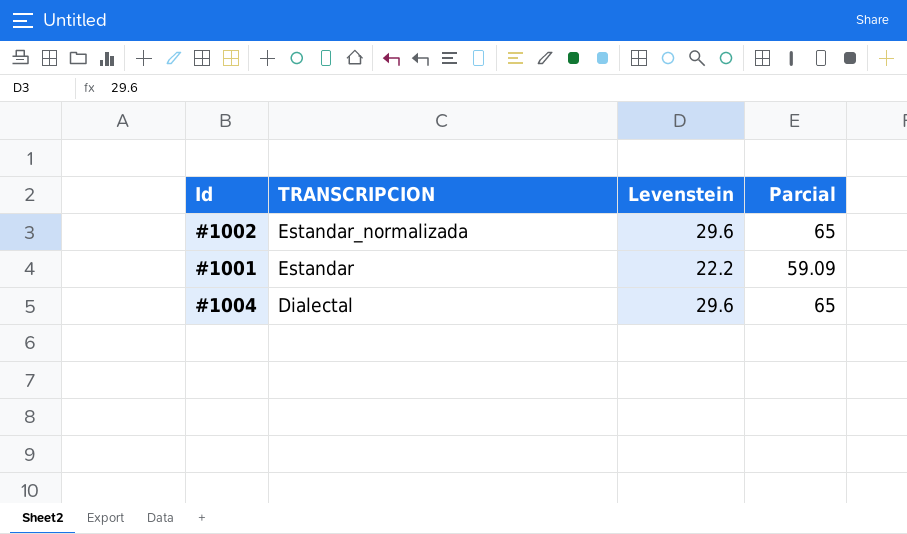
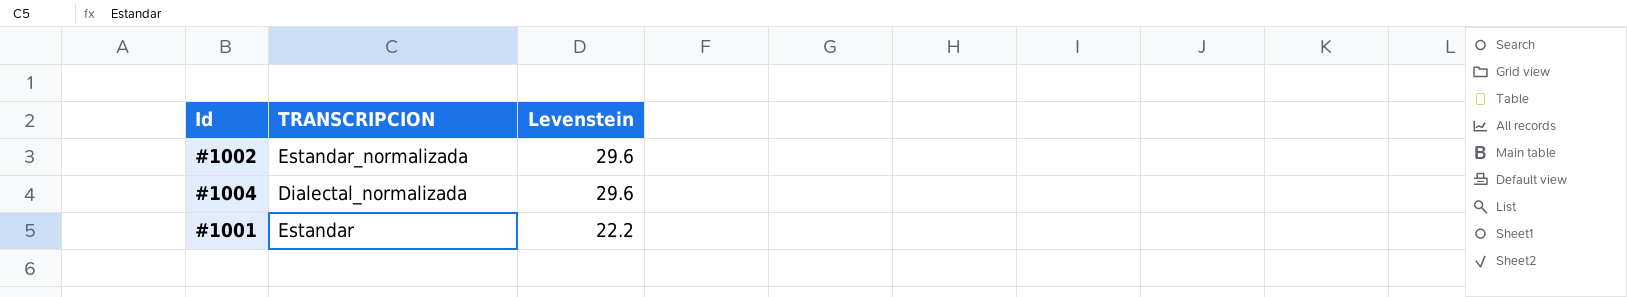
row order: TRANSCRIPCION descending -> Levenstein descending
column Parcial | position: 4 -> none
#1004 | TRANSCRIPCION: Dialectal -> Dialectal_normalizada

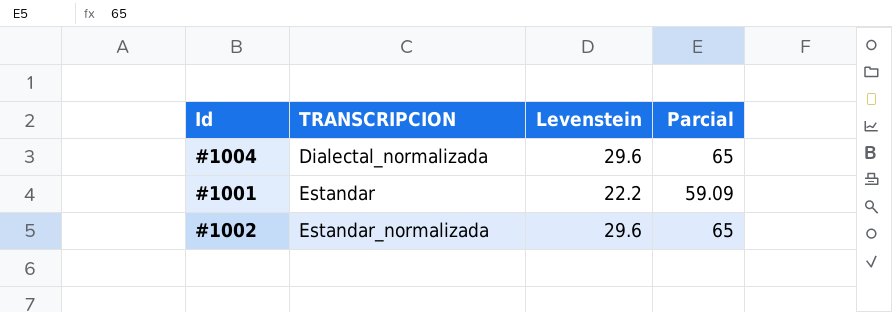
row order: Levenstein descending -> TRANSCRIPCION ascending
column Parcial | position: none -> 4

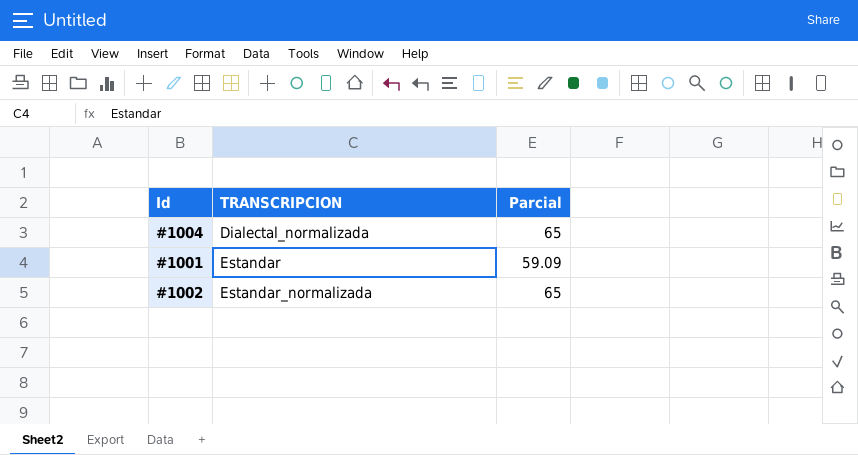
column Levenstein | position: 3 -> none

